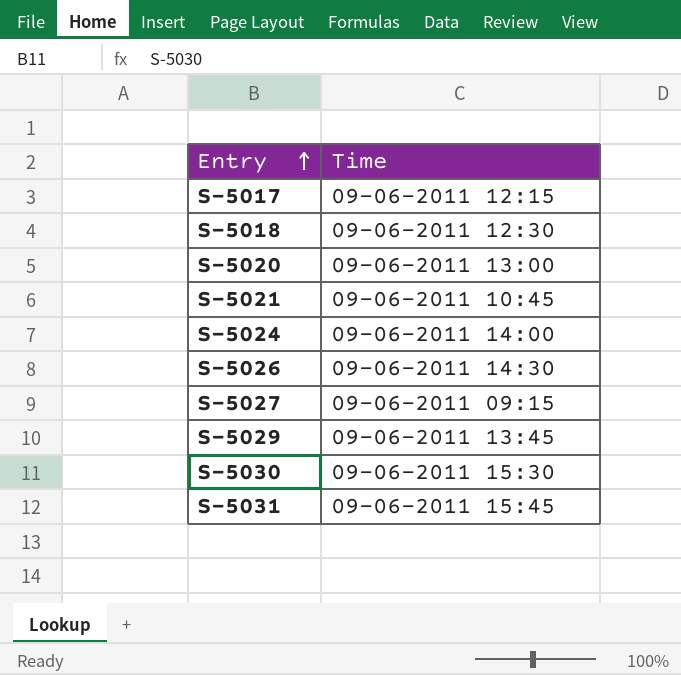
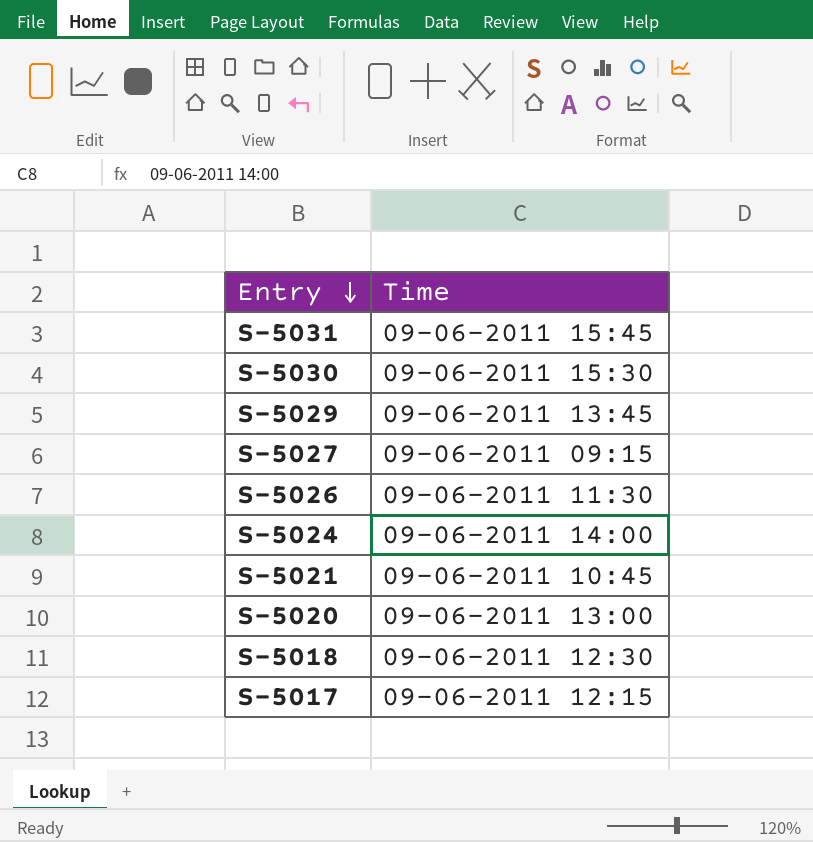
row order: Entry ascending -> Entry descending
S-5026 | Time: 09-06-2011 14:30 -> 09-06-2011 11:30

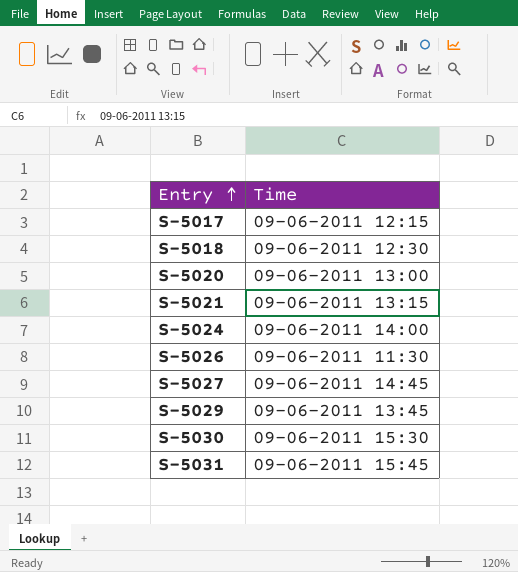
row order: Entry descending -> Entry ascending
S-5021 | Time: 09-06-2011 10:45 -> 09-06-2011 13:15
S-5027 | Time: 09-06-2011 09:15 -> 09-06-2011 14:45

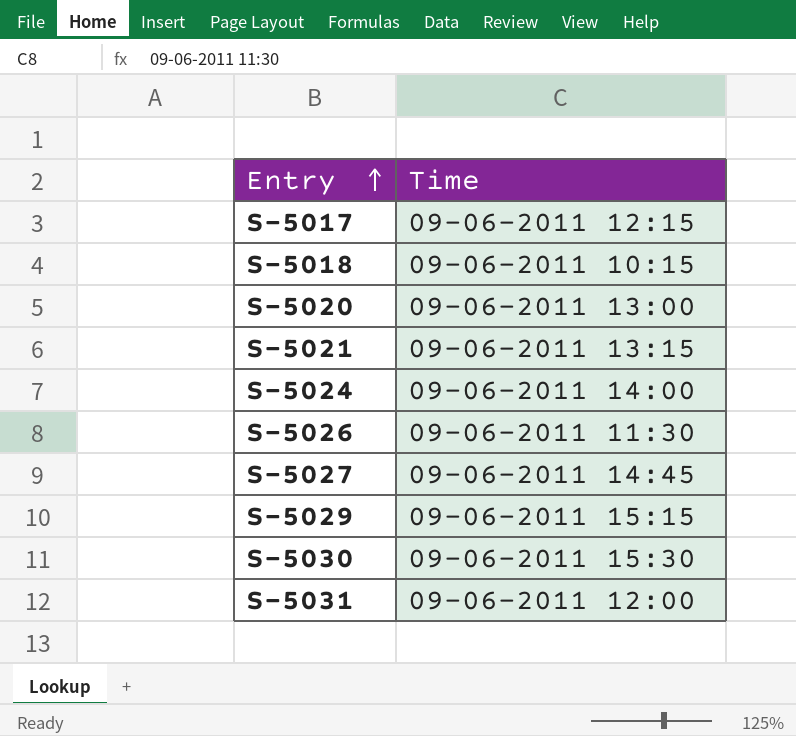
S-5018 | Time: 09-06-2011 12:30 -> 09-06-2011 10:15
S-5029 | Time: 09-06-2011 13:45 -> 09-06-2011 15:15
S-5031 | Time: 09-06-2011 15:45 -> 09-06-2011 12:00

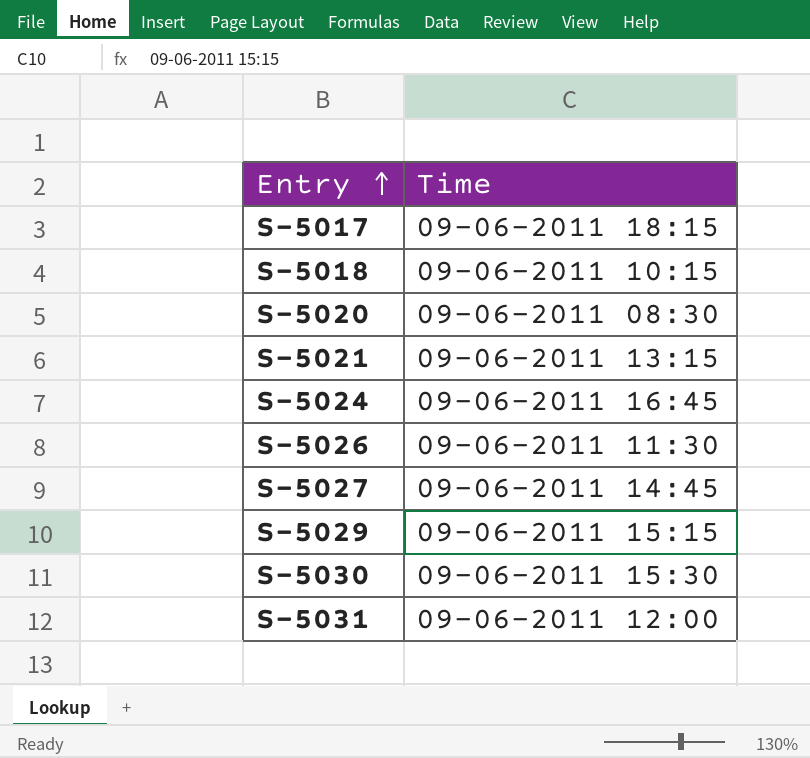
S-5017 | Time: 09-06-2011 12:15 -> 09-06-2011 18:15
S-5020 | Time: 09-06-2011 13:00 -> 09-06-2011 08:30
S-5024 | Time: 09-06-2011 14:00 -> 09-06-2011 16:45

